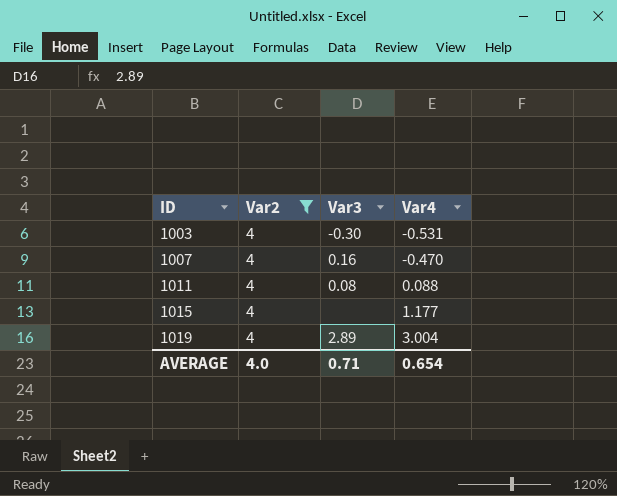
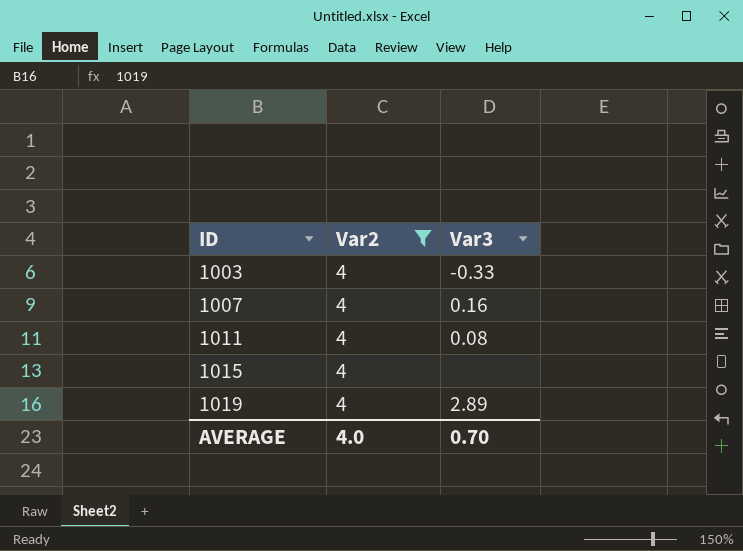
column Var4 | position: 4 -> none
1003 | Var3: -0.30 -> -0.33
AVERAGE | Var3: 0.71 -> 0.70

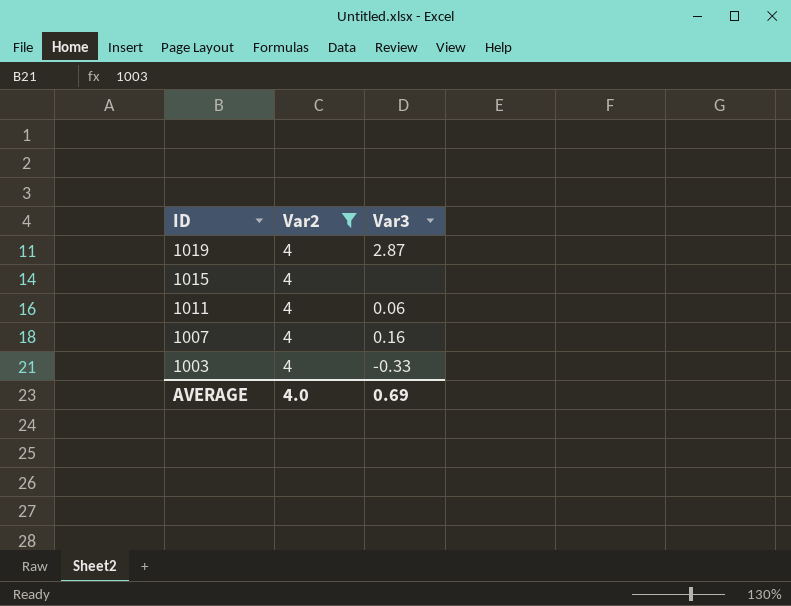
row order: ID ascending -> ID descending
1019 | Var3: 2.89 -> 2.87
1011 | Var3: 0.08 -> 0.06
AVERAGE | Var3: 0.70 -> 0.69

